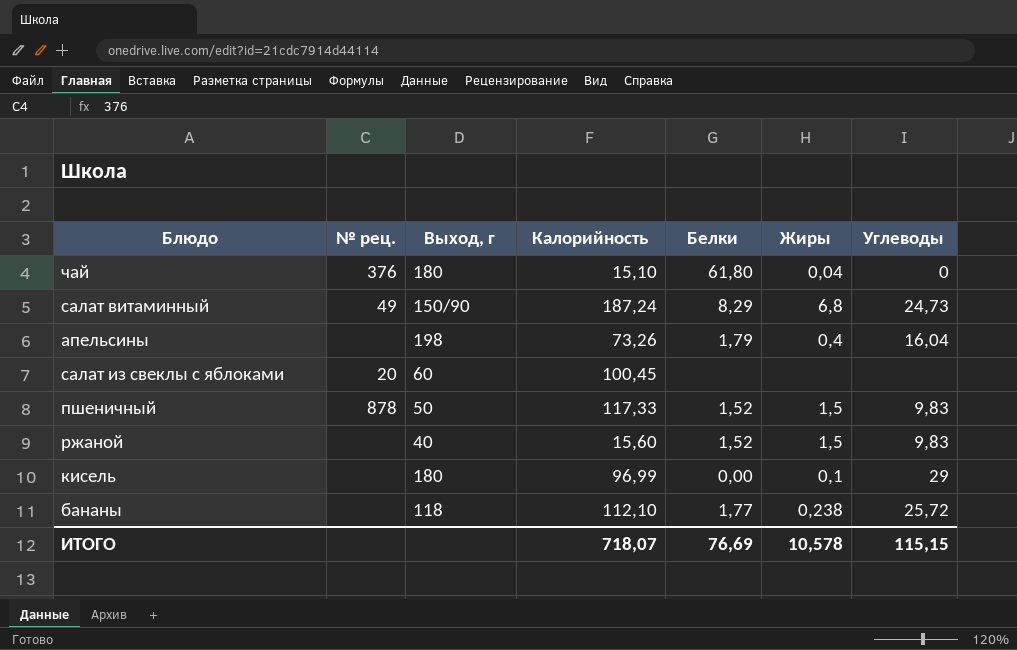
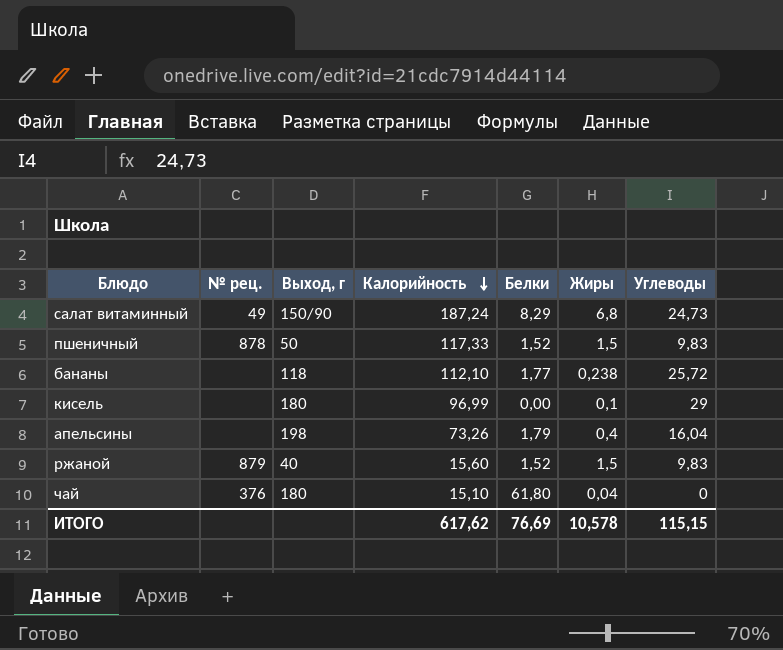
row order: none -> Калорийность descending
row салат из свеклы с яблоками: 20 | 60 | 100,45 | none | none | none -> none
ржаной | № рец.: none -> 879
ИТОГО | Калорийность: 718,07 -> 617,62

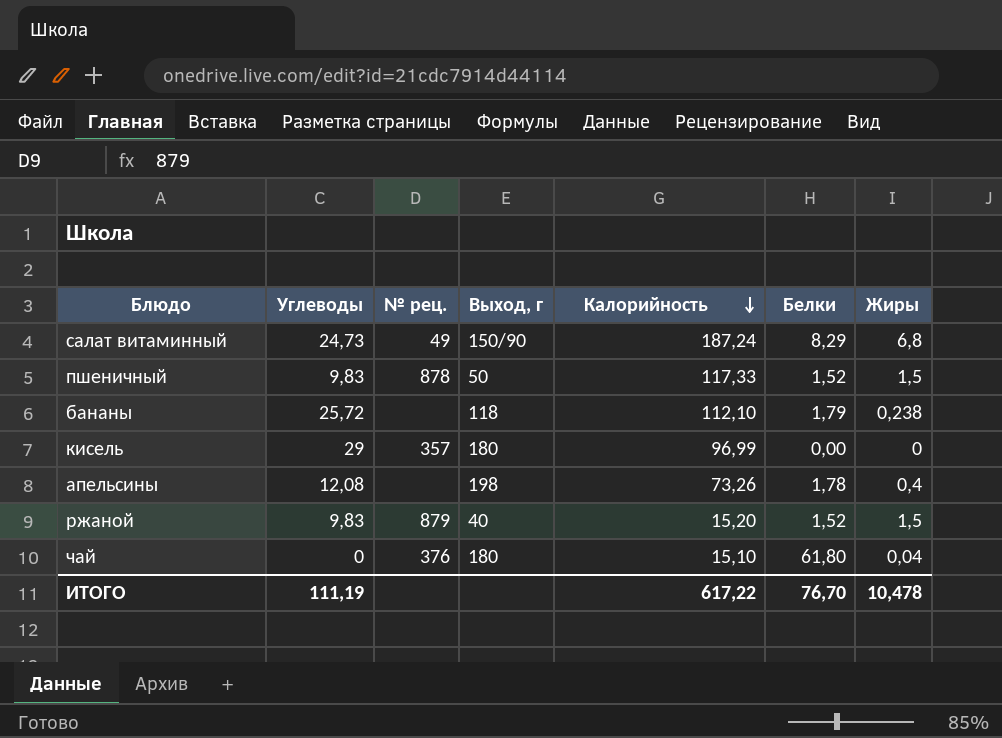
column Углеводы | position: 7 -> 2
бананы | Белки: 1,77 -> 1,79
кисель | № рец.: none -> 357
кисель | Жиры: 0,1 -> 0
апельсины | Углеводы: 16,04 -> 12,08
апельсины | Белки: 1,79 -> 1,78
ржаной | Калорийность: 15,60 -> 15,20
ИТОГО | Углеводы: 115,15 -> 111,19
ИТОГО | Калорийность: 617,62 -> 617,22
ИТОГО | Белки: 76,69 -> 76,70
ИТОГО | Жиры: 10,578 -> 10,478

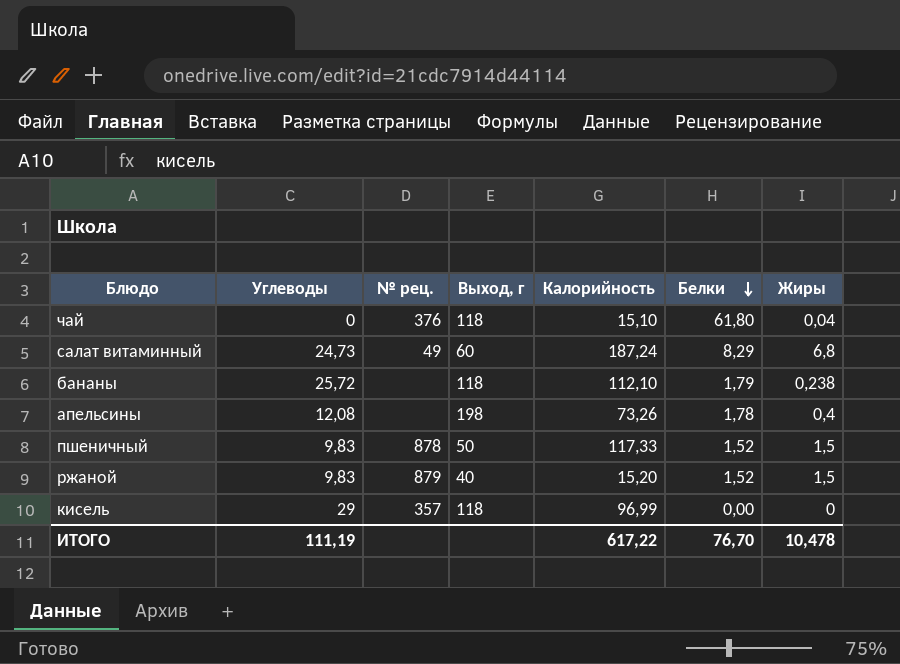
row order: Калорийность descending -> Белки descending
чай | Выход, г: 180 -> 118
салат витаминный | Выход, г: 150/90 -> 60
кисель | Выход, г: 180 -> 118

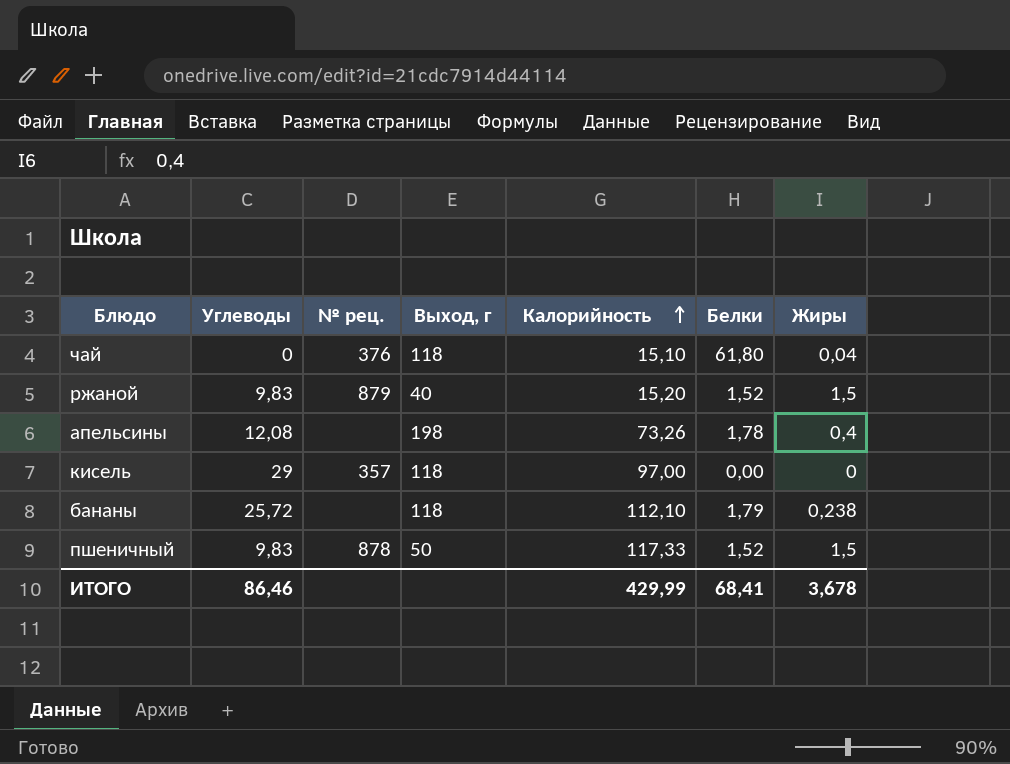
row order: Белки descending -> Калорийность ascending
row салат витаминный: 24,73 | 49 | 60 | 187,24 | 8,29 | 6,8 -> none
кисель | Калорийность: 96,99 -> 97,00
ИТОГО | Углеводы: 111,19 -> 86,46
ИТОГО | Калорийность: 617,22 -> 429,99
ИТОГО | Белки: 76,70 -> 68,41
ИТОГО | Жиры: 10,478 -> 3,678

